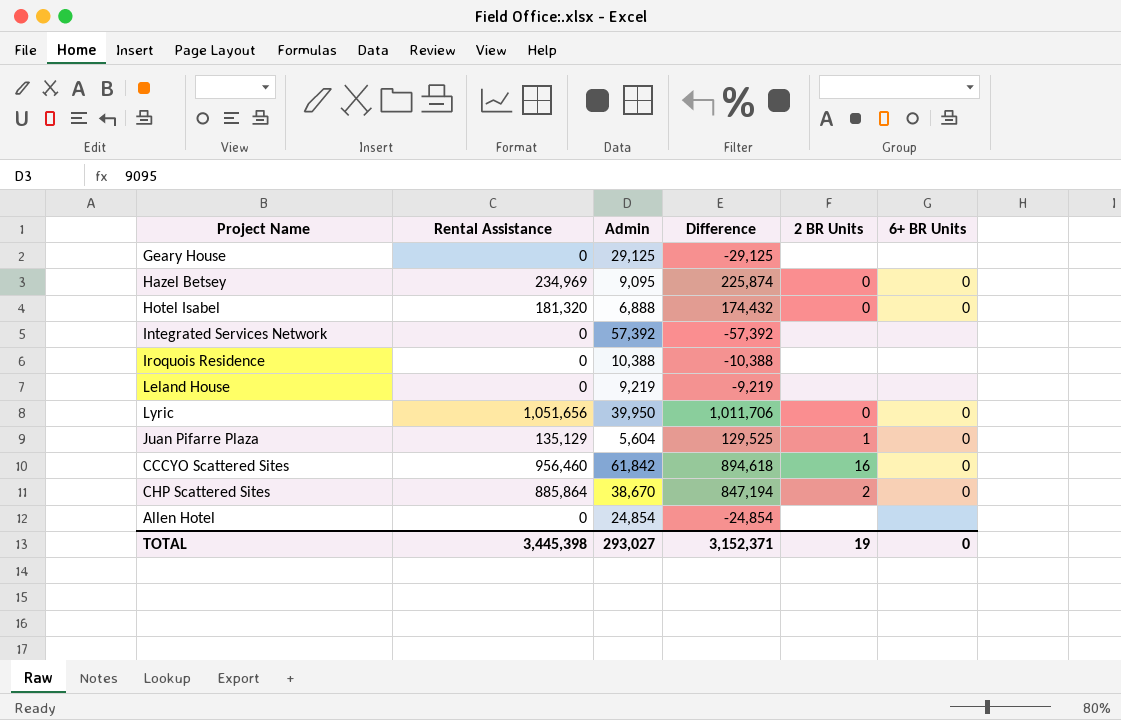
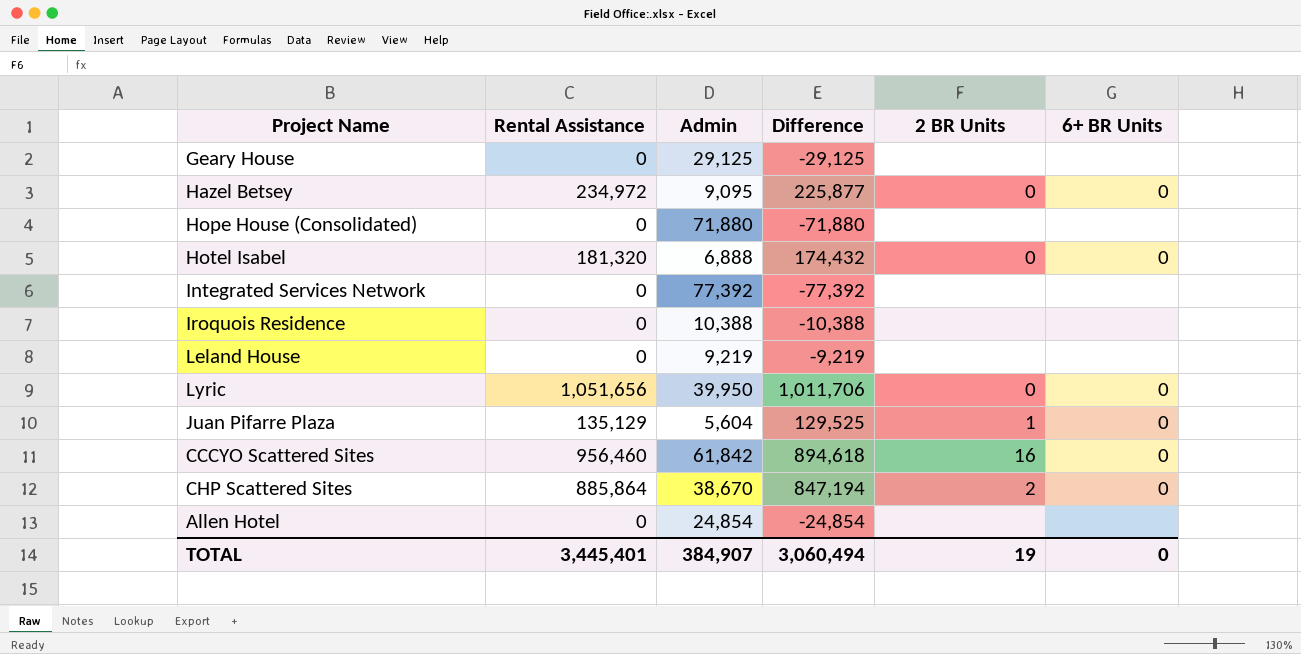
Hazel Betsey | Rental Assistance: 234,969 -> 234,972
Hazel Betsey | Difference: 225,874 -> 225,877
row Hope House (Consolidated): none -> 0 | 71,880 | -71,880 | none | none
Integrated Services Network | Admin: 57,392 -> 77,392
Integrated Services Network | Difference: -57,392 -> -77,392
TOTAL | Rental Assistance: 3,445,398 -> 3,445,401
TOTAL | Admin: 293,027 -> 384,907
TOTAL | Difference: 3,152,371 -> 3,060,494

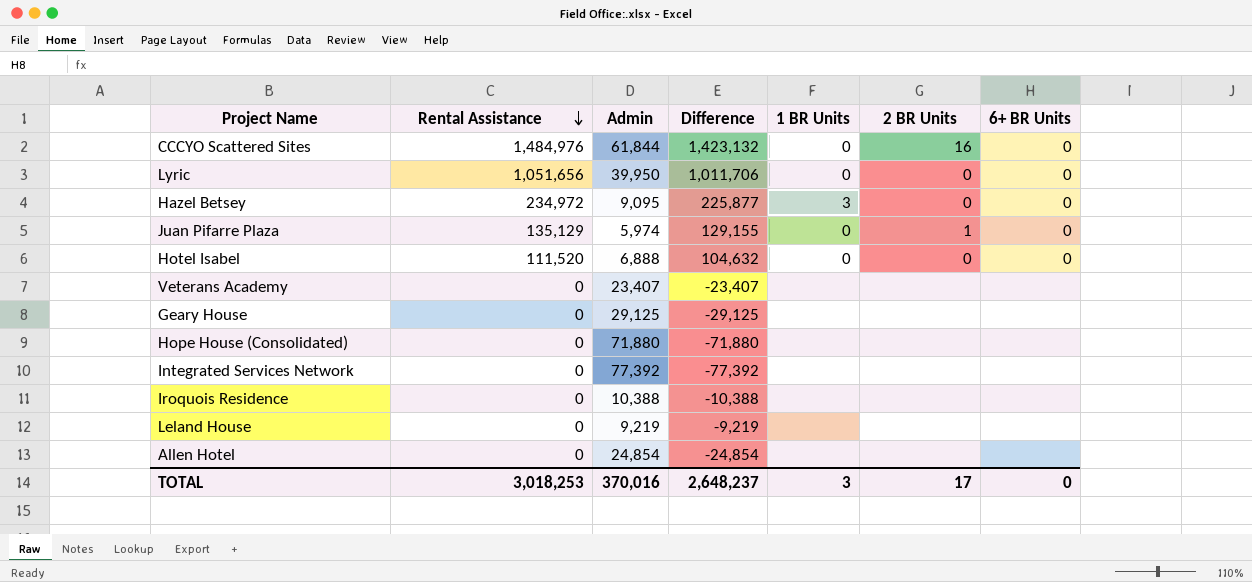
row order: none -> Rental Assistance descending
column 1 BR Units | position: none -> 5
row CHP Scattered Sites: 885,864 | 38,670 | 847,194 | 2 | 0 -> none
CCCYO Scattered Sites | Rental Assistance: 956,460 -> 1,484,976
CCCYO Scattered Sites | Admin: 61,842 -> 61,844
CCCYO Scattered Sites | Difference: 894,618 -> 1,423,132
Juan Pifarre Plaza | Admin: 5,604 -> 5,974
Juan Pifarre Plaza | Difference: 129,525 -> 129,155
Hotel Isabel | Rental Assistance: 181,320 -> 111,520
Hotel Isabel | Difference: 174,432 -> 104,632
row Veterans Academy: none -> 0 | 23,407 | -23,407 | none | none | none
TOTAL | Rental Assistance: 3,445,401 -> 3,018,253
TOTAL | Admin: 384,907 -> 370,016
TOTAL | Difference: 3,060,494 -> 2,648,237
TOTAL | 2 BR Units: 19 -> 17

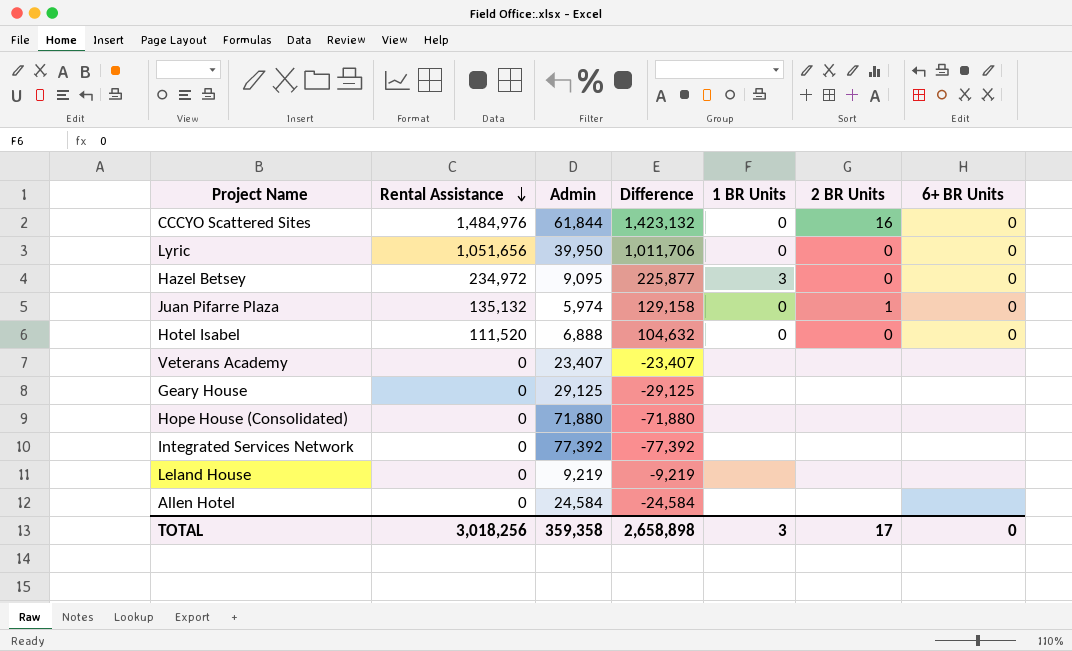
row Iroquois Residence: 0 | 10,388 | -10,388 | none | none | none -> none
Juan Pifarre Plaza | Rental Assistance: 135,129 -> 135,132
Juan Pifarre Plaza | Difference: 129,155 -> 129,158
Allen Hotel | Admin: 24,854 -> 24,584
Allen Hotel | Difference: -24,854 -> -24,584
TOTAL | Rental Assistance: 3,018,253 -> 3,018,256
TOTAL | Admin: 370,016 -> 359,358
TOTAL | Difference: 2,648,237 -> 2,658,898

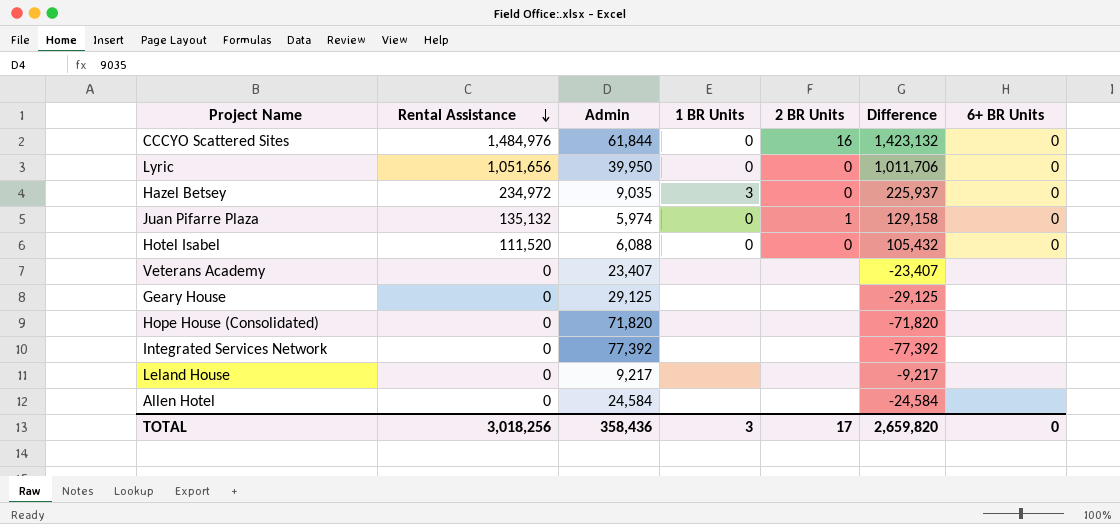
column Difference | position: 4 -> 6
Hazel Betsey | Admin: 9,095 -> 9,035
Hazel Betsey | Difference: 225,877 -> 225,937
Hotel Isabel | Admin: 6,888 -> 6,088
Hotel Isabel | Difference: 104,632 -> 105,432
Hope House (Consolidated) | Admin: 71,880 -> 71,820
Hope House (Consolidated) | Difference: -71,880 -> -71,820
Leland House | Admin: 9,219 -> 9,217
Leland House | Difference: -9,219 -> -9,217
TOTAL | Admin: 359,358 -> 358,436
TOTAL | Difference: 2,658,898 -> 2,659,820

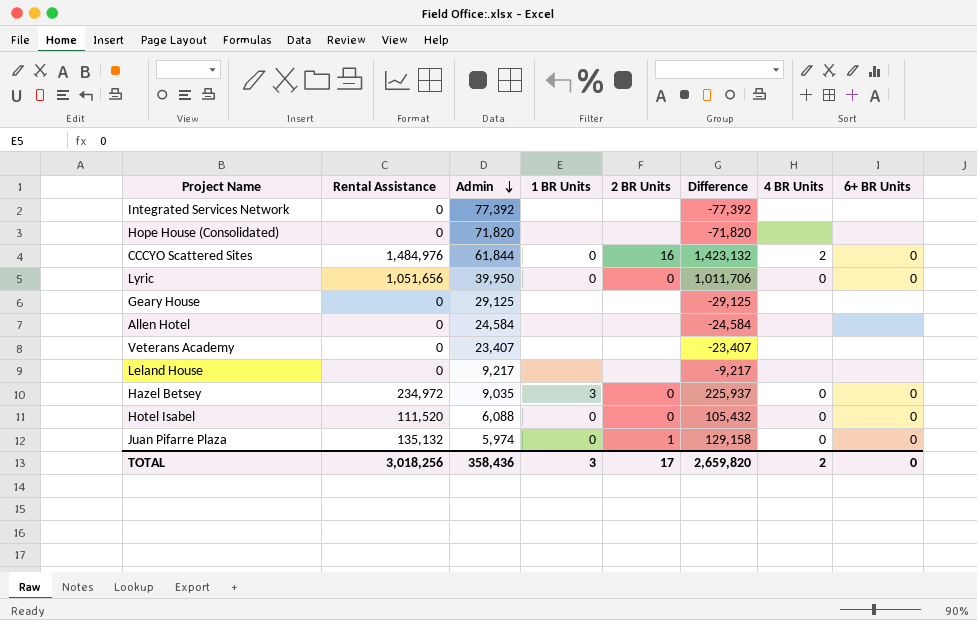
row order: Rental Assistance descending -> Admin descending
column 4 BR Units | position: none -> 7

